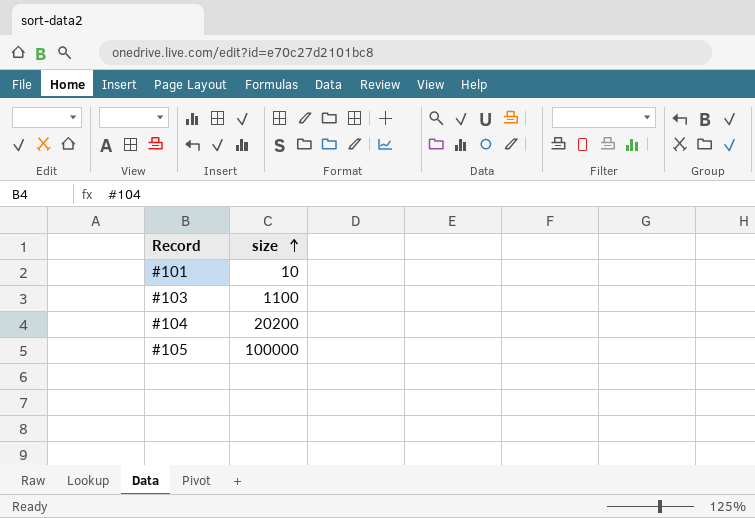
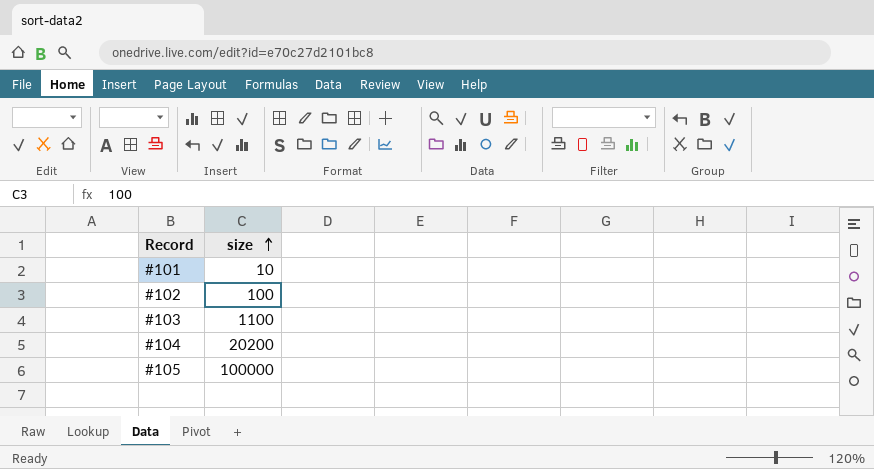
row #102: none -> 100

